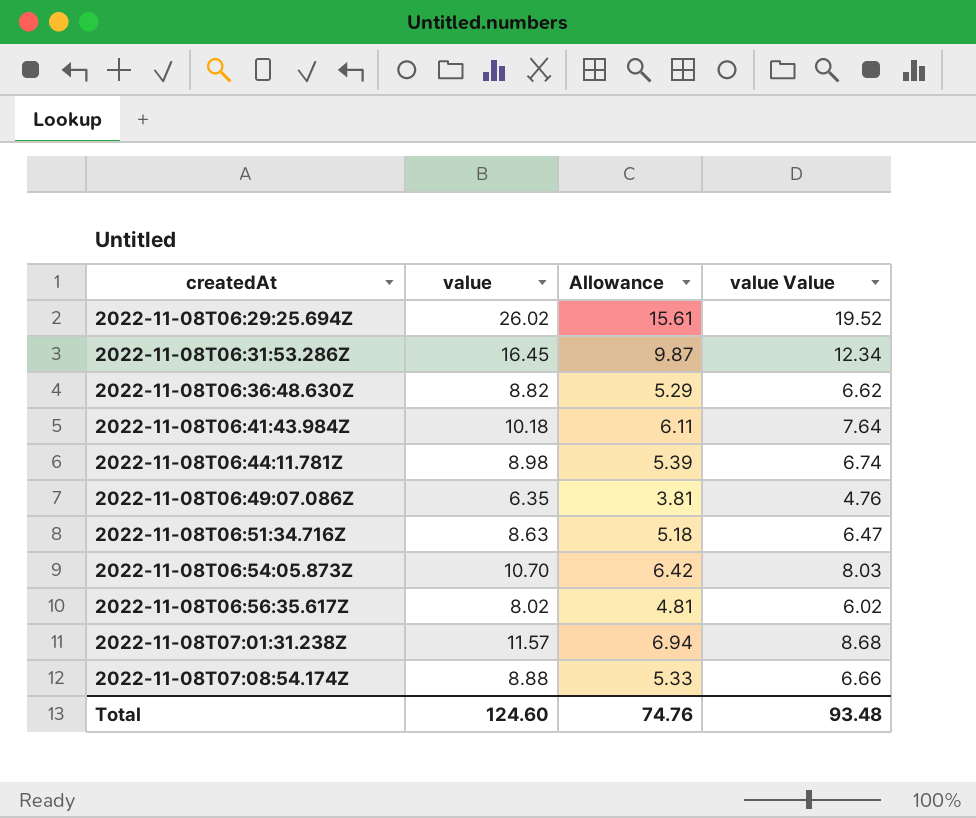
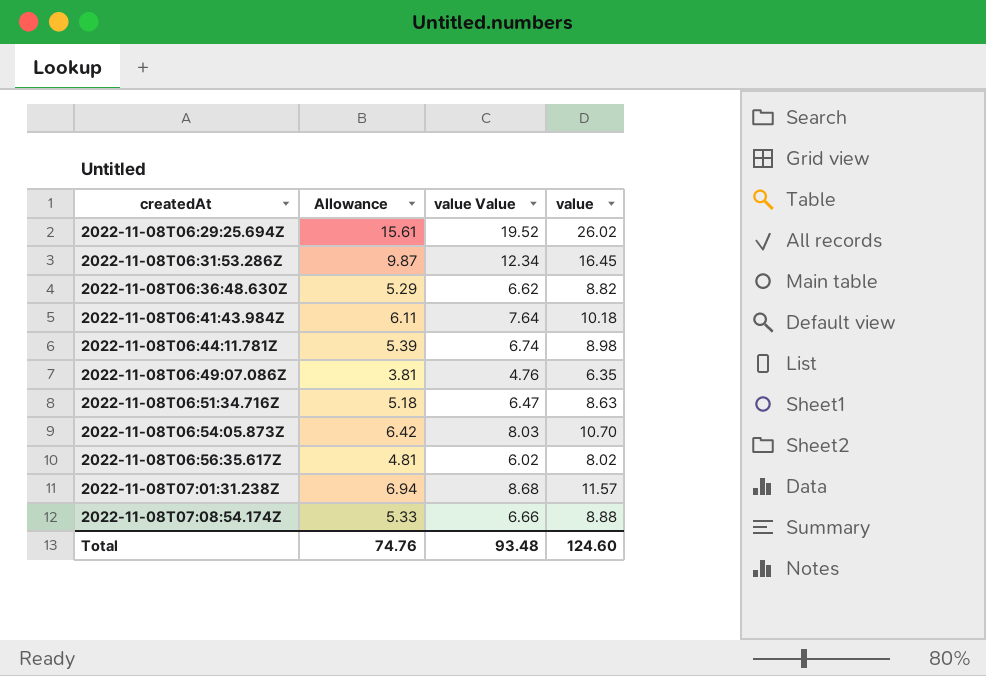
column value | position: 2 -> 4

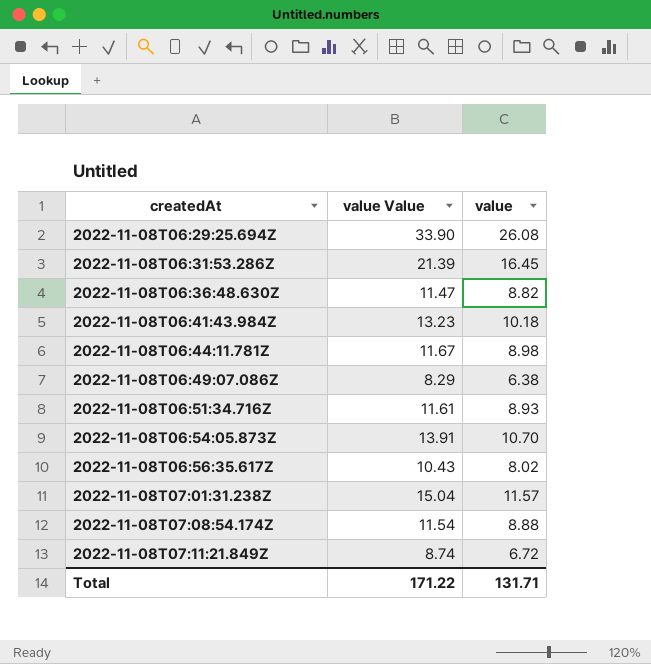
column Allowance | formula: [value] * 0.6 -> none
column value Value | formula: [value] * 0.75 -> [value] * 1.3
2022-11-08T06:29:25.694Z | value: 26.02 -> 26.08
2022-11-08T06:49:07.086Z | value: 6.35 -> 6.38
2022-11-08T06:51:34.716Z | value: 8.63 -> 8.93
row 2022-11-08T07:11:21.849Z: none -> 8.74 | 6.72
Total | value Value: 93.48 -> 171.22
Total | value: 124.60 -> 131.71

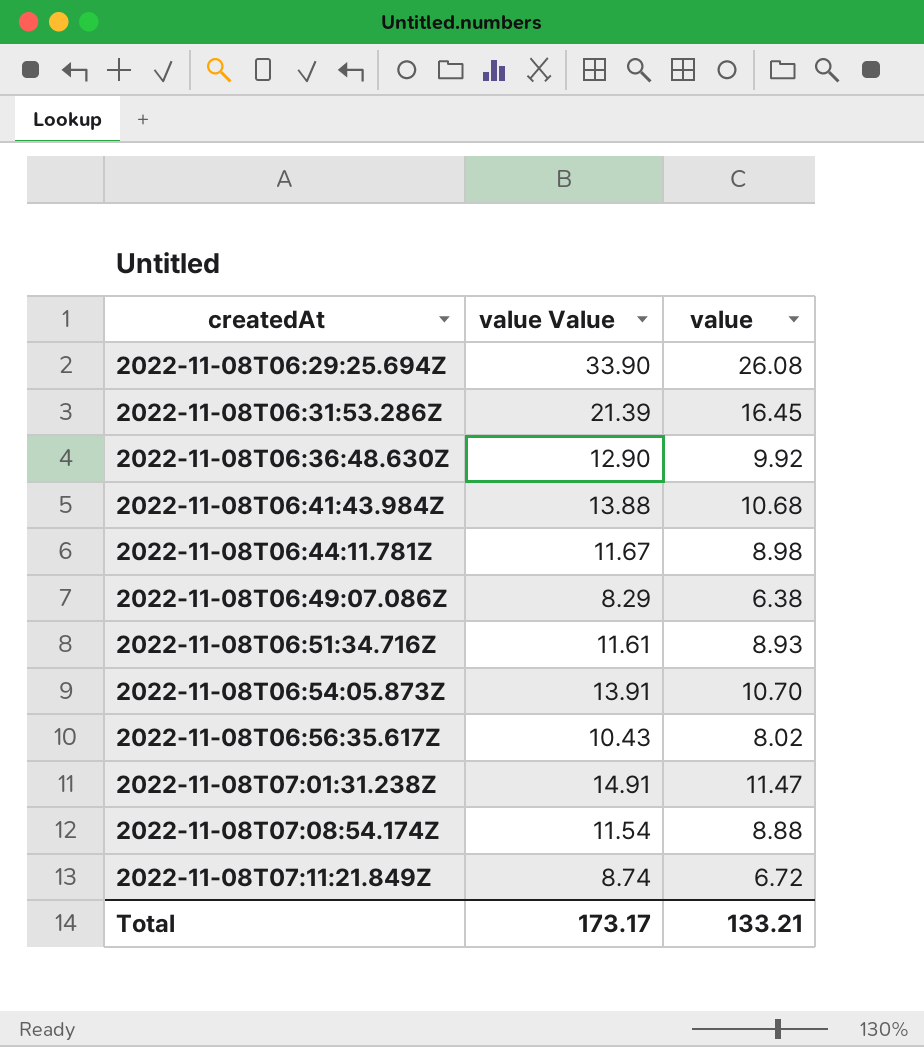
2022-11-08T06:36:48.630Z | value Value: 11.47 -> 12.90
2022-11-08T06:36:48.630Z | value: 8.82 -> 9.92
2022-11-08T06:41:43.984Z | value Value: 13.23 -> 13.88
2022-11-08T06:41:43.984Z | value: 10.18 -> 10.68
2022-11-08T07:01:31.238Z | value Value: 15.04 -> 14.91
2022-11-08T07:01:31.238Z | value: 11.57 -> 11.47
Total | value Value: 171.22 -> 173.17
Total | value: 131.71 -> 133.21

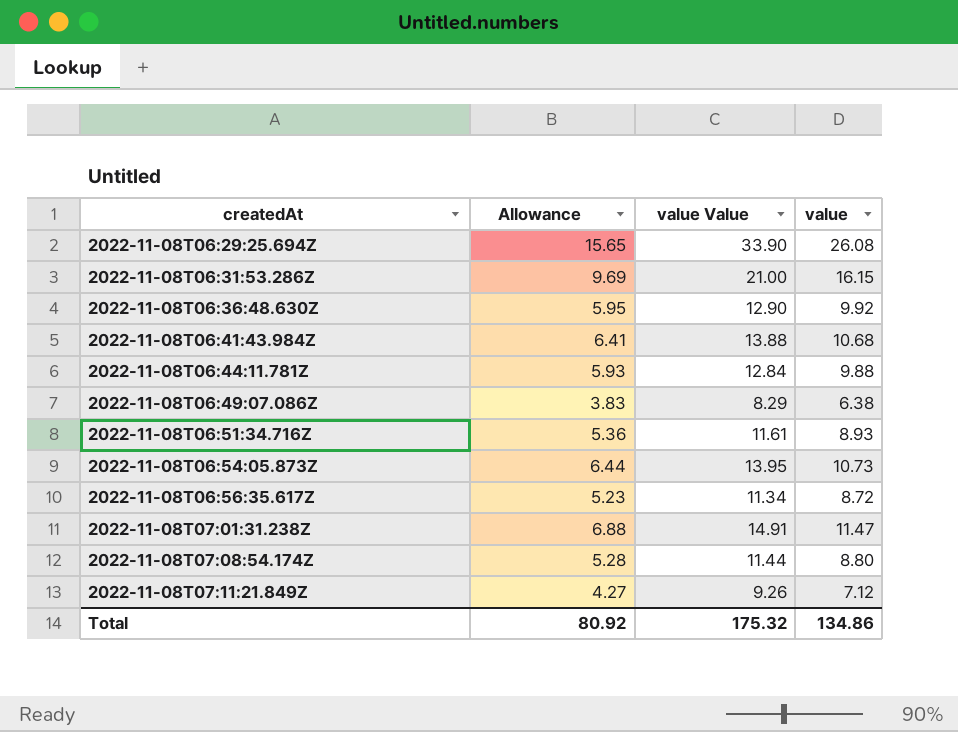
column Allowance | formula: none -> [value] * 0.6
2022-11-08T06:31:53.286Z | value Value: 21.39 -> 21.00
2022-11-08T06:31:53.286Z | value: 16.45 -> 16.15
2022-11-08T06:44:11.781Z | value Value: 11.67 -> 12.84
2022-11-08T06:44:11.781Z | value: 8.98 -> 9.88
2022-11-08T06:54:05.873Z | value Value: 13.91 -> 13.95
2022-11-08T06:54:05.873Z | value: 10.70 -> 10.73
2022-11-08T06:56:35.617Z | value Value: 10.43 -> 11.34
2022-11-08T06:56:35.617Z | value: 8.02 -> 8.72
2022-11-08T07:08:54.174Z | value Value: 11.54 -> 11.44
2022-11-08T07:08:54.174Z | value: 8.88 -> 8.80
2022-11-08T07:11:21.849Z | value Value: 8.74 -> 9.26
2022-11-08T07:11:21.849Z | value: 6.72 -> 7.12
Total | value Value: 173.17 -> 175.32
Total | value: 133.21 -> 134.86

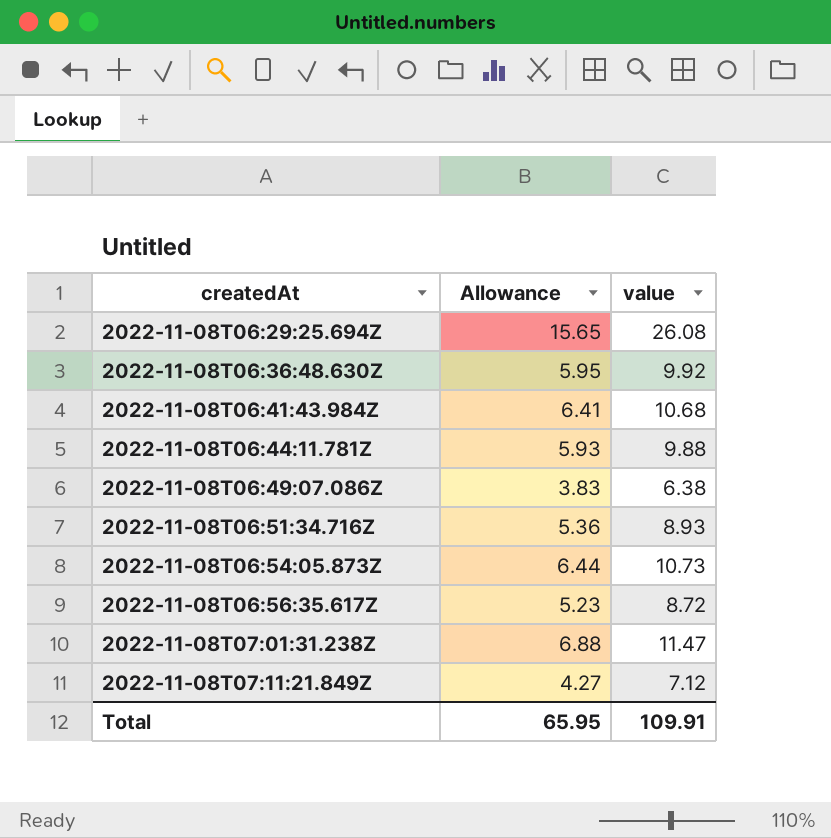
column value Value | formula: [value] * 1.3 -> none
row 2022-11-08T06:31:53.286Z: 9.69 | 21.00 | 16.15 -> none
row 2022-11-08T07:08:54.174Z: 5.28 | 11.44 | 8.80 -> none
Total | Allowance: 80.92 -> 65.95
Total | value: 134.86 -> 109.91

